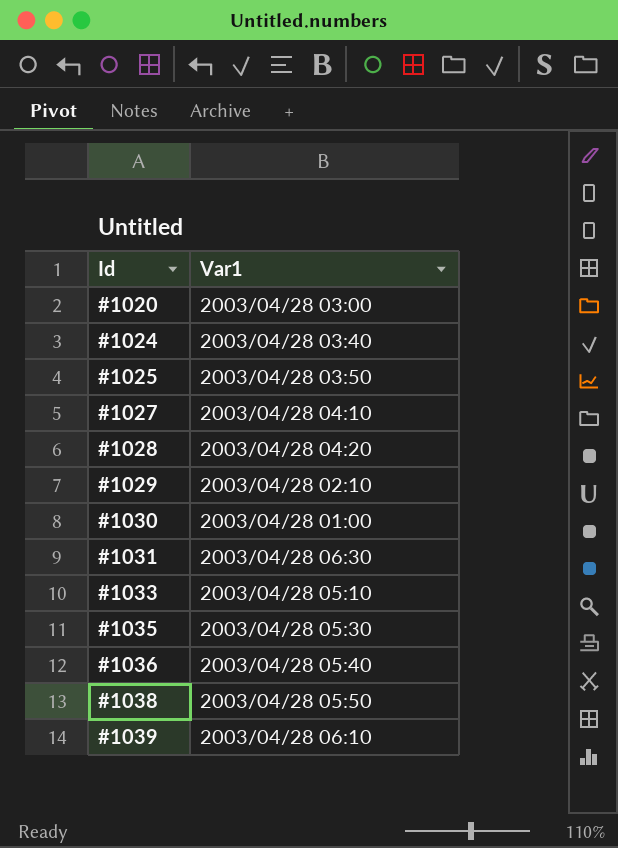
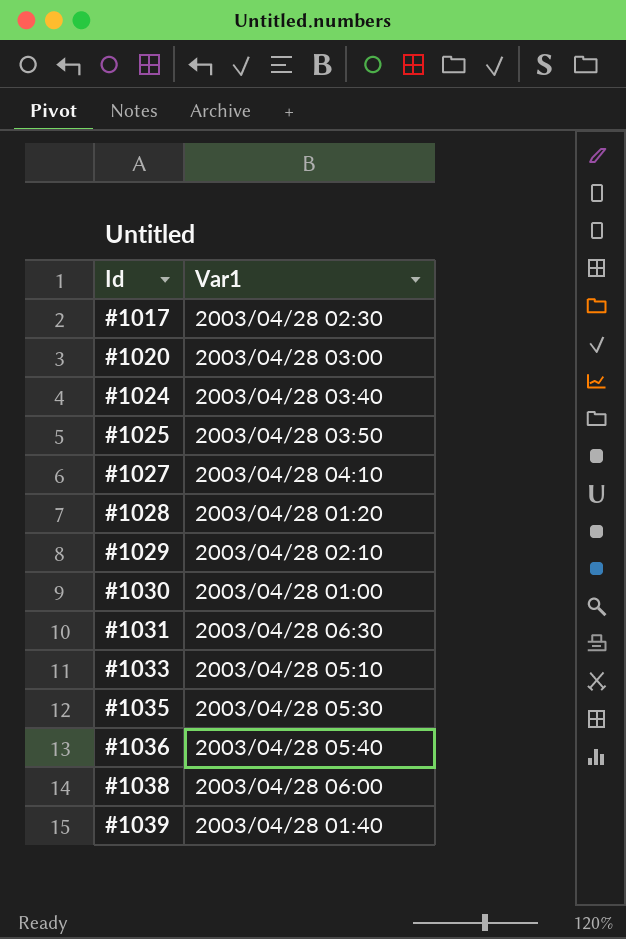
row #1017: none -> 2003/04/28 02:30
#1028 | Var1: 2003/04/28 04:20 -> 2003/04/28 01:20
#1038 | Var1: 2003/04/28 05:50 -> 2003/04/28 06:00
#1039 | Var1: 2003/04/28 06:10 -> 2003/04/28 01:40

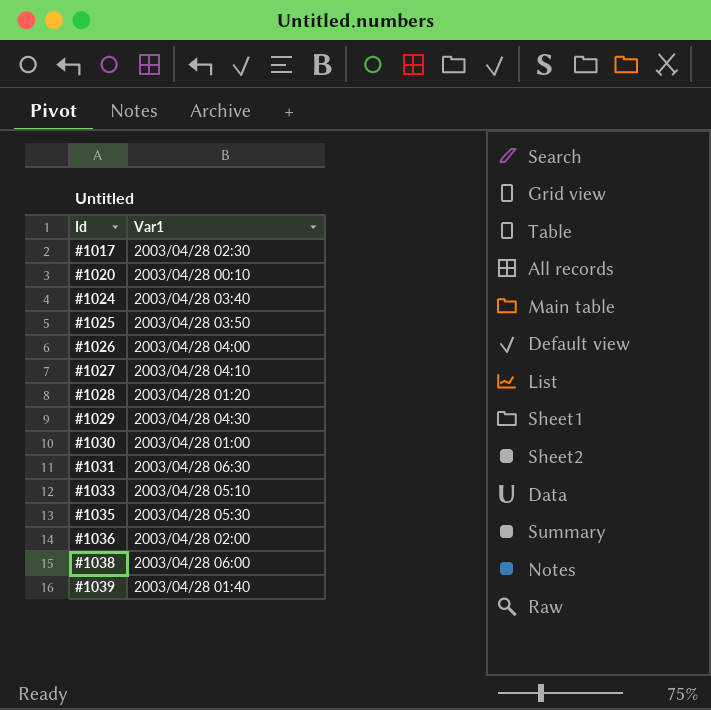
#1020 | Var1: 2003/04/28 03:00 -> 2003/04/28 00:10
row #1026: none -> 2003/04/28 04:00
#1029 | Var1: 2003/04/28 02:10 -> 2003/04/28 04:30
#1036 | Var1: 2003/04/28 05:40 -> 2003/04/28 02:00

